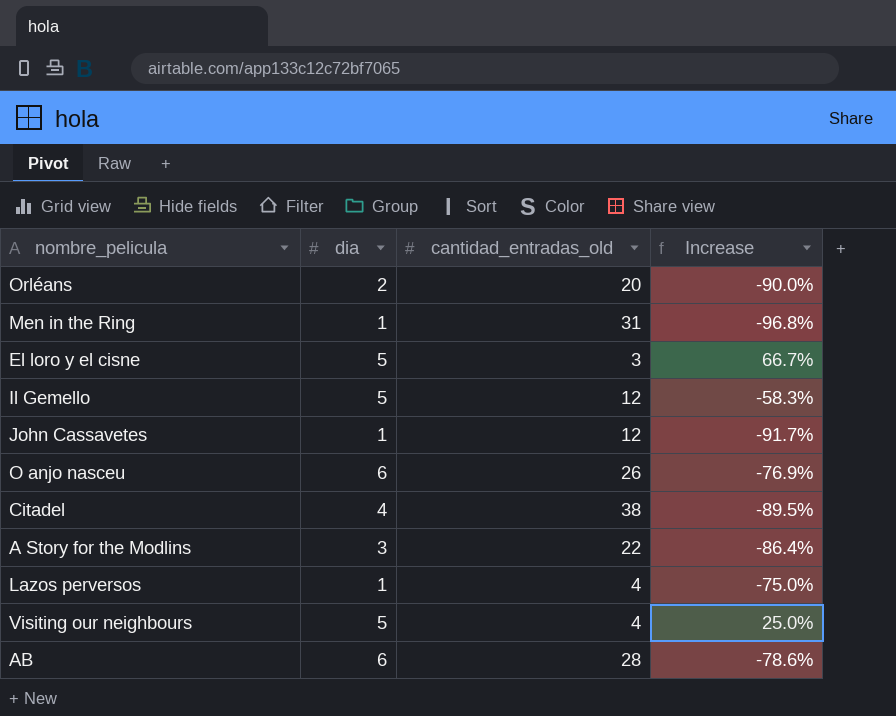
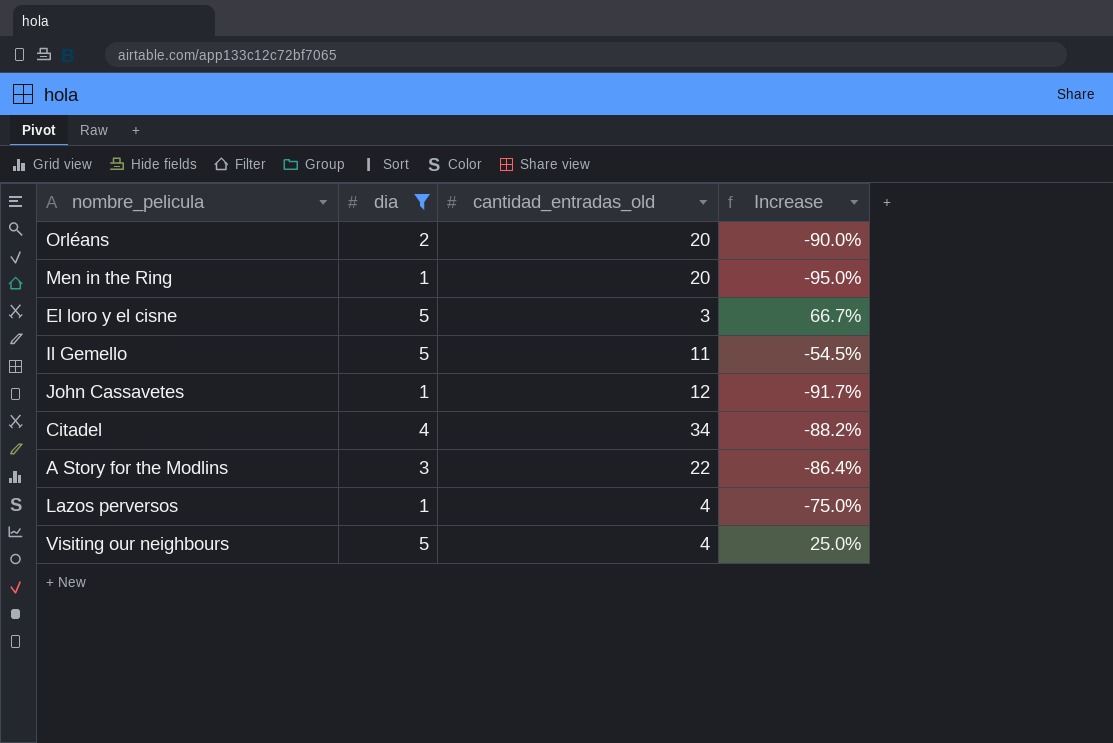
filter: none -> dia != 6
Men in the Ring | cantidad_entradas_old: 31 -> 20
Men in the Ring | Increase: -96.8% -> -95.0%
Il Gemello | cantidad_entradas_old: 12 -> 11
Il Gemello | Increase: -58.3% -> -54.5%
Citadel | cantidad_entradas_old: 38 -> 34
Citadel | Increase: -89.5% -> -88.2%

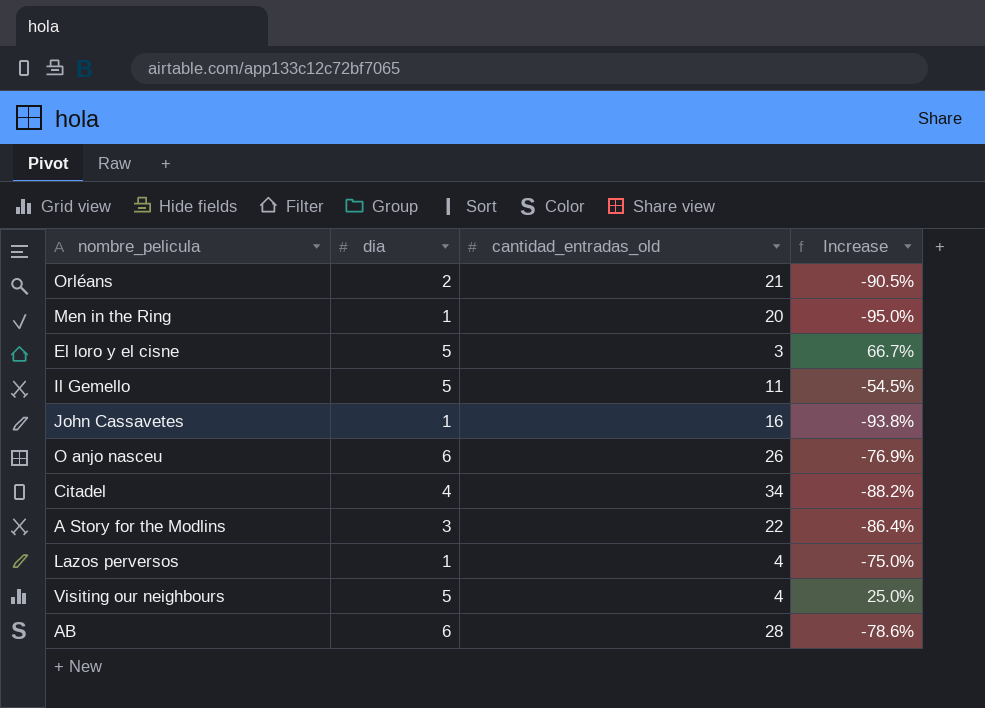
filter: dia != 6 -> none
Orléans | cantidad_entradas_old: 20 -> 21
Orléans | Increase: -90.0% -> -90.5%
John Cassavetes | cantidad_entradas_old: 12 -> 16
John Cassavetes | Increase: -91.7% -> -93.8%

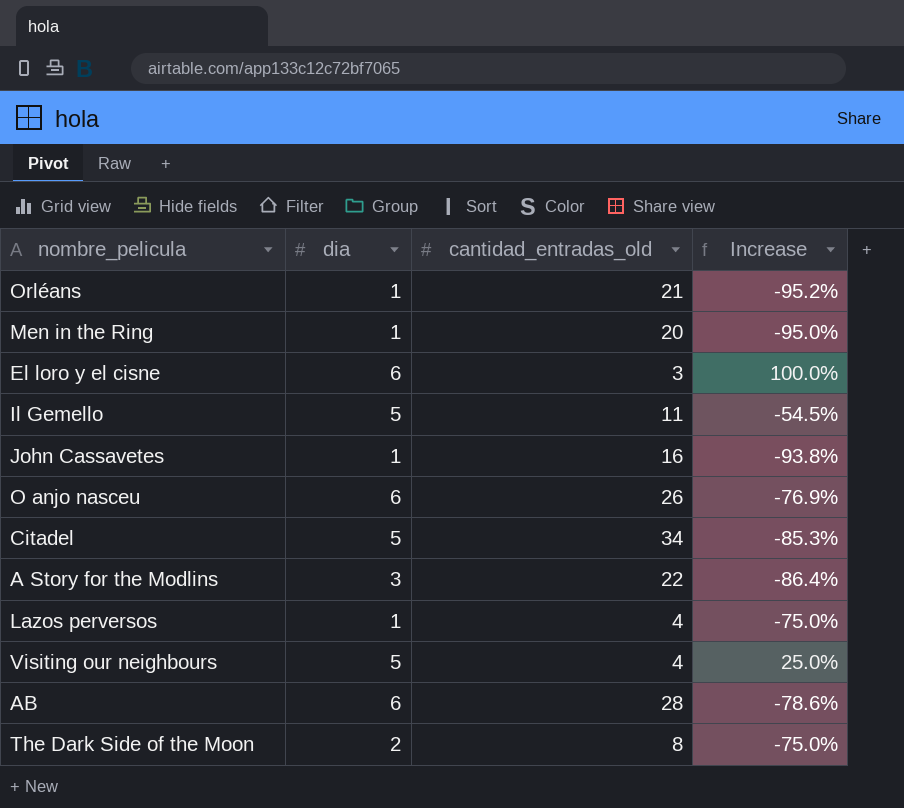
Orléans | dia: 2 -> 1
Orléans | Increase: -90.5% -> -95.2%
El loro y el cisne | dia: 5 -> 6
El loro y el cisne | Increase: 66.7% -> 100.0%
Citadel | dia: 4 -> 5
Citadel | Increase: -88.2% -> -85.3%
row The Dark Side of the Moon: none -> 2 | 8 | -75.0%

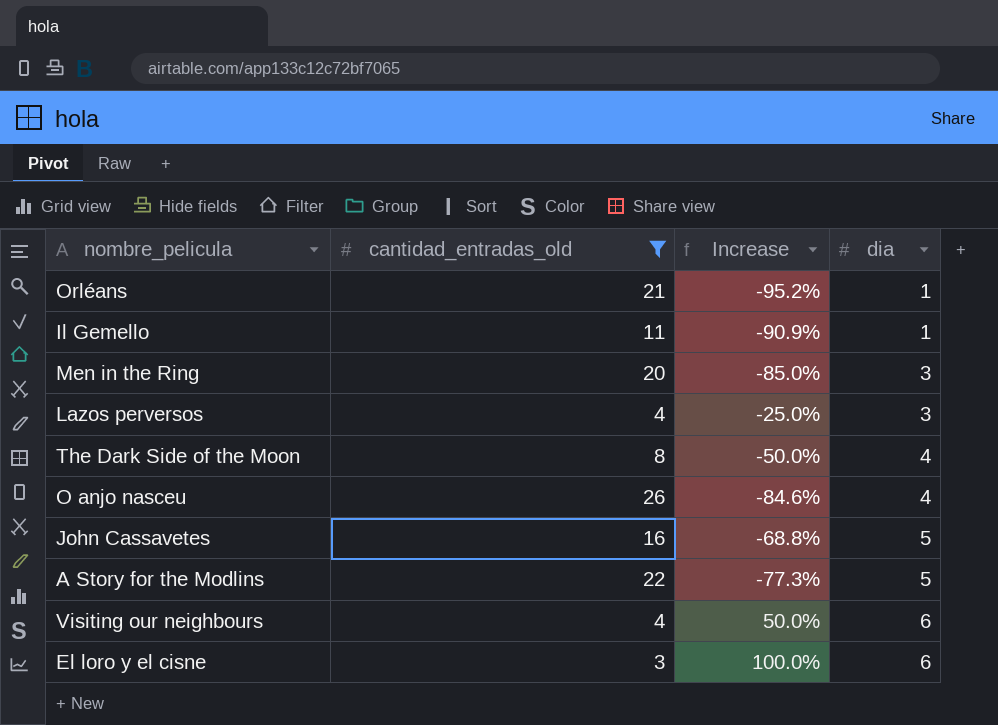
filter: none -> cantidad_entradas_old <= 26
row order: none -> dia ascending
column dia | position: 2 -> 4
Il Gemello | Increase: -54.5% -> -90.9%
Il Gemello | dia: 5 -> 1
Men in the Ring | Increase: -95.0% -> -85.0%
Men in the Ring | dia: 1 -> 3
Lazos perversos | Increase: -75.0% -> -25.0%
Lazos perversos | dia: 1 -> 3
The Dark Side of the Moon | Increase: -75.0% -> -50.0%
The Dark Side of the Moon | dia: 2 -> 4
O anjo nasceu | Increase: -76.9% -> -84.6%
O anjo nasceu | dia: 6 -> 4
John Cassavetes | Increase: -93.8% -> -68.8%
John Cassavetes | dia: 1 -> 5
A Story for the Modlins | Increase: -86.4% -> -77.3%
A Story for the Modlins | dia: 3 -> 5
Visiting our neighbours | Increase: 25.0% -> 50.0%
Visiting our neighbours | dia: 5 -> 6

